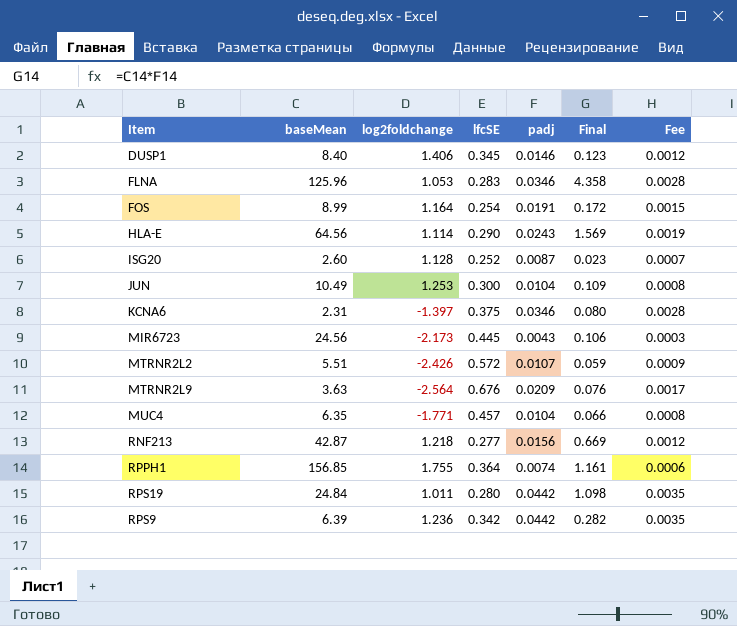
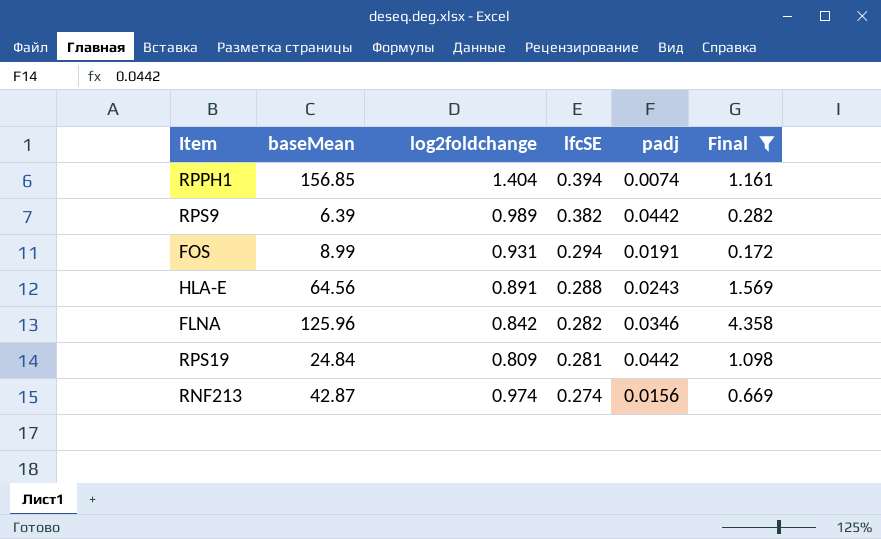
filter: none -> Final >= 0.172
row order: none -> lfcSE descending
column Fee | formula: [padj] * 0.08 -> none
RPPH1 | log2foldchange: 1.755 -> 1.404
RPPH1 | lfcSE: 0.364 -> 0.394
RPS9 | log2foldchange: 1.236 -> 0.989
RPS9 | lfcSE: 0.342 -> 0.382
FOS | log2foldchange: 1.164 -> 0.931
FOS | lfcSE: 0.254 -> 0.294
HLA-E | log2foldchange: 1.114 -> 0.891
HLA-E | lfcSE: 0.290 -> 0.288
FLNA | log2foldchange: 1.053 -> 0.842
FLNA | lfcSE: 0.283 -> 0.282
RPS19 | log2foldchange: 1.011 -> 0.809
RPS19 | lfcSE: 0.280 -> 0.281
RNF213 | log2foldchange: 1.218 -> 0.974
RNF213 | lfcSE: 0.277 -> 0.274

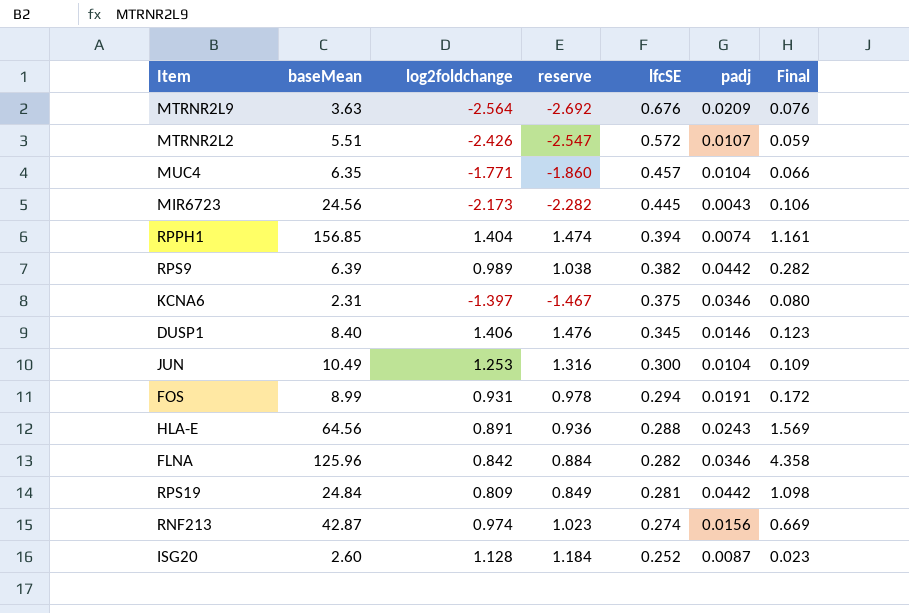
filter: Final >= 0.172 -> none
column reserve | formula: none -> [log2foldchange] * 1.05

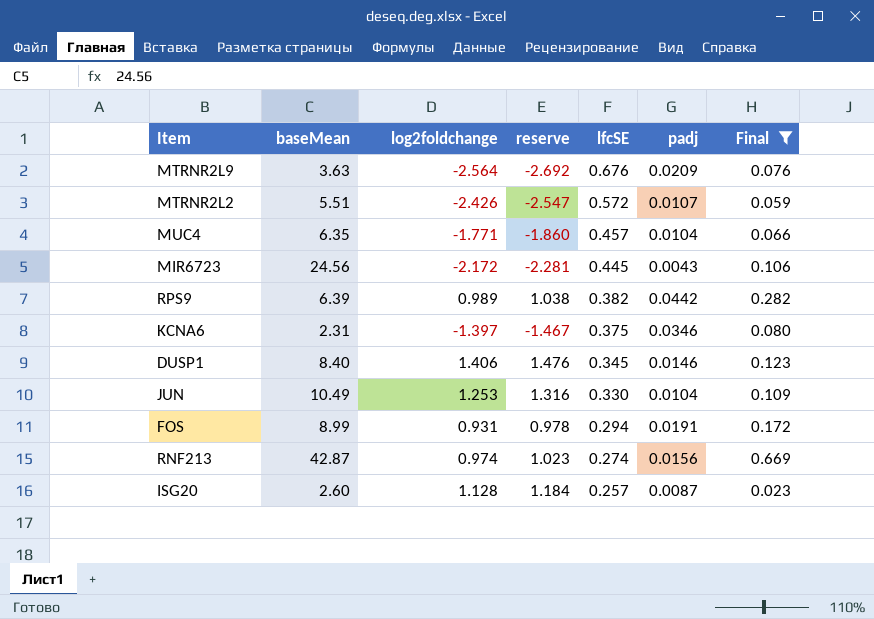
filter: none -> Final <= 0.669
MIR6723 | log2foldchange: -2.173 -> -2.172
MIR6723 | reserve: -2.282 -> -2.281
JUN | lfcSE: 0.300 -> 0.330
ISG20 | lfcSE: 0.252 -> 0.257

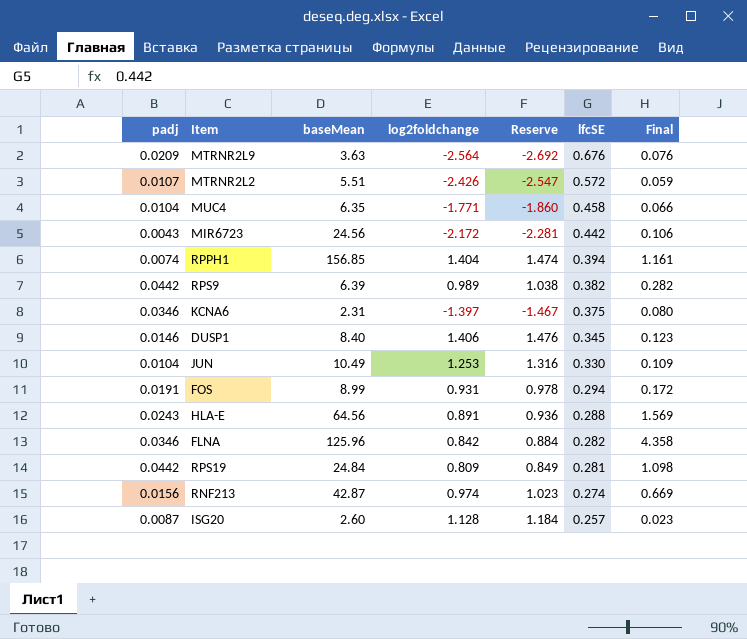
filter: Final <= 0.669 -> none
column padj | position: 6 -> 1
column name: reserve -> Reserve
MUC4 | lfcSE: 0.457 -> 0.458
MIR6723 | lfcSE: 0.445 -> 0.442

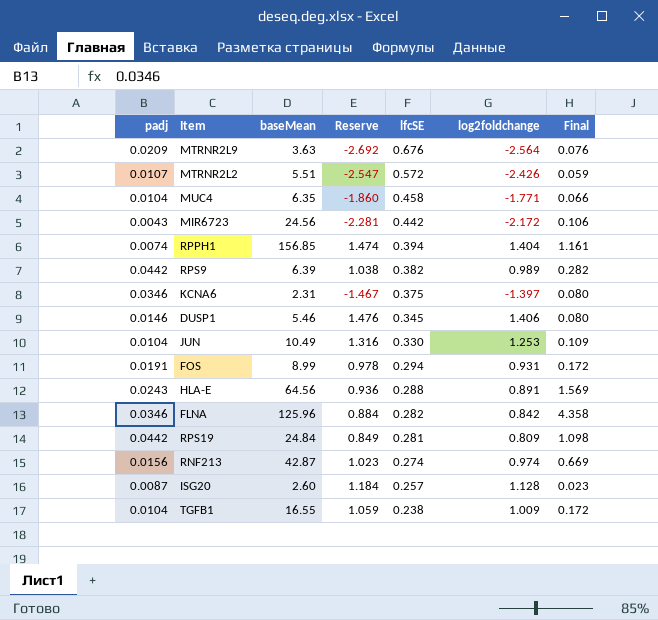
column log2foldchange | position: 4 -> 6
DUSP1 | baseMean: 8.40 -> 5.46
DUSP1 | Final: 0.123 -> 0.080
row TGFB1: none -> 0.0104 | 16.55 | 1.059 | 0.238 | 1.009 | 0.172

